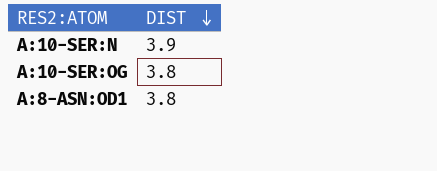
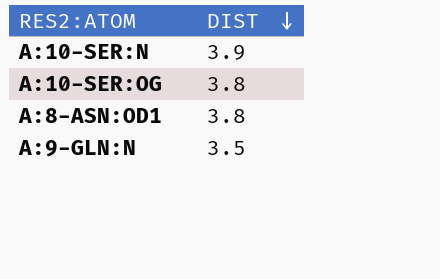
row A:9-GLN:N: none -> 3.5

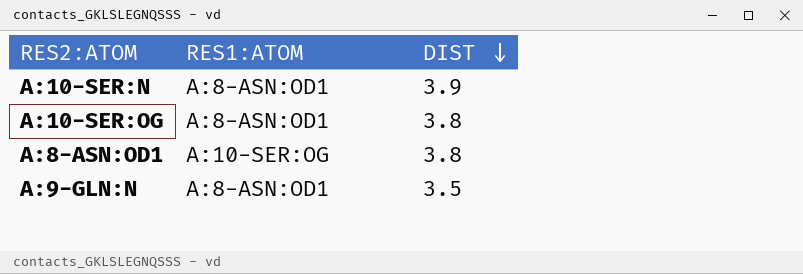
column RES1:ATOM | position: none -> 2

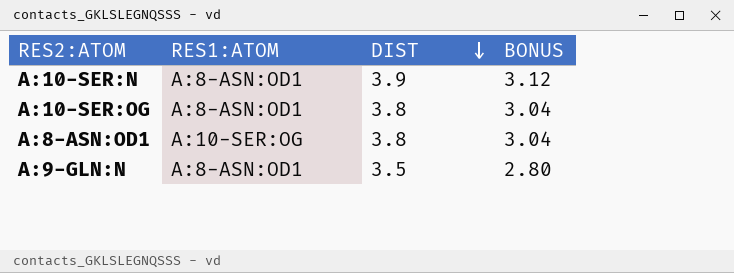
column BONUS | formula: none -> [DIST] * 0.8

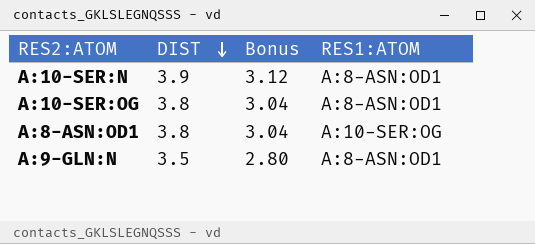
column name: BONUS -> Bonus
column RES1:ATOM | position: 2 -> 4

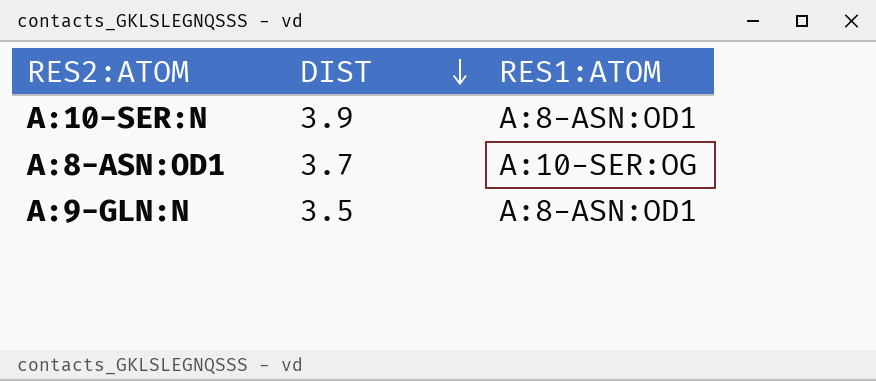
column Bonus | formula: [DIST] * 0.8 -> none
row A:10-SER:OG: 3.8 | 3.04 | A:8-ASN:OD1 -> none
A:8-ASN:OD1 | DIST: 3.8 -> 3.7

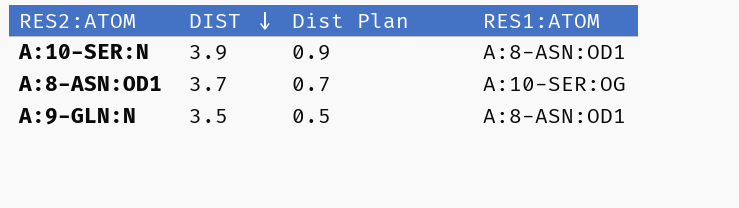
column Dist Plan | formula: none -> [DIST] - 3

